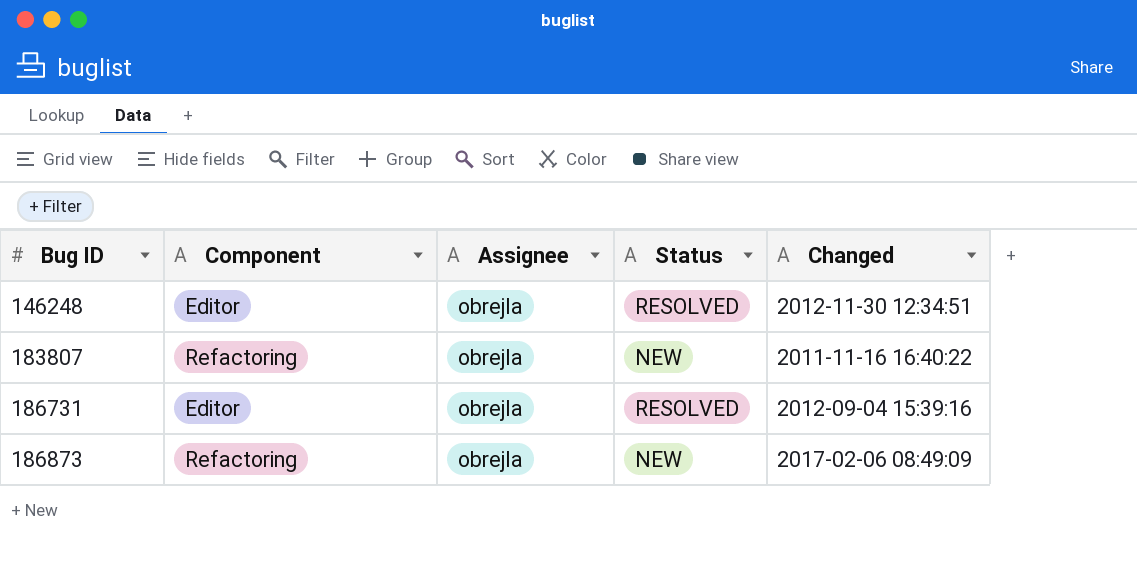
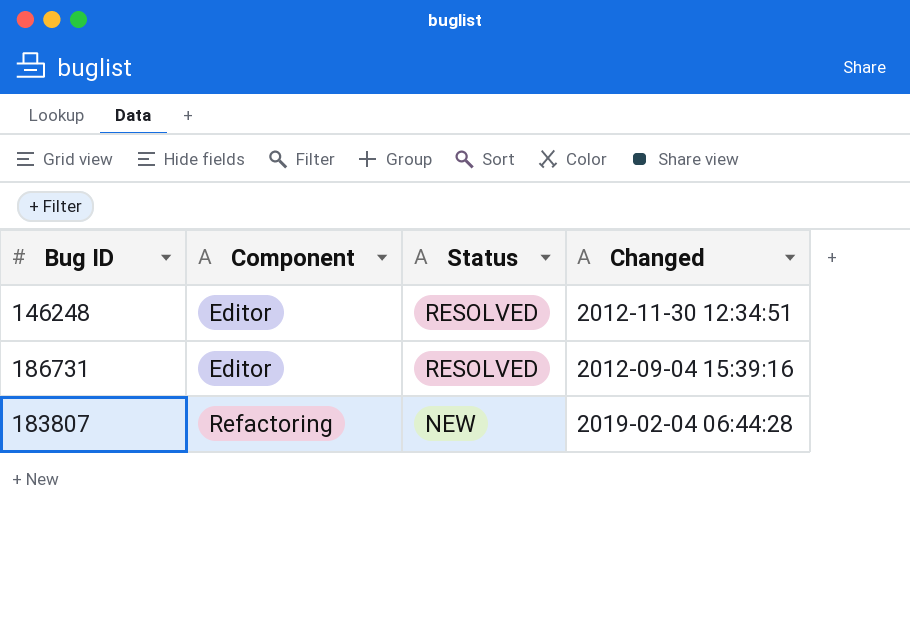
row order: Bug ID ascending -> Component ascending
column Assignee | position: 3 -> none
row 186873: Refactoring | obrejla | NEW | 2017-02-06 08:49:09 -> none
183807 | Changed: 2011-11-16 16:40:22 -> 2019-02-04 06:44:28

